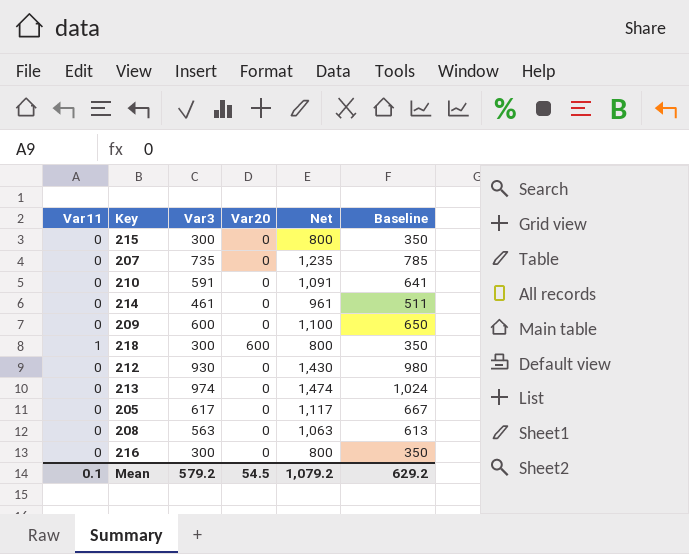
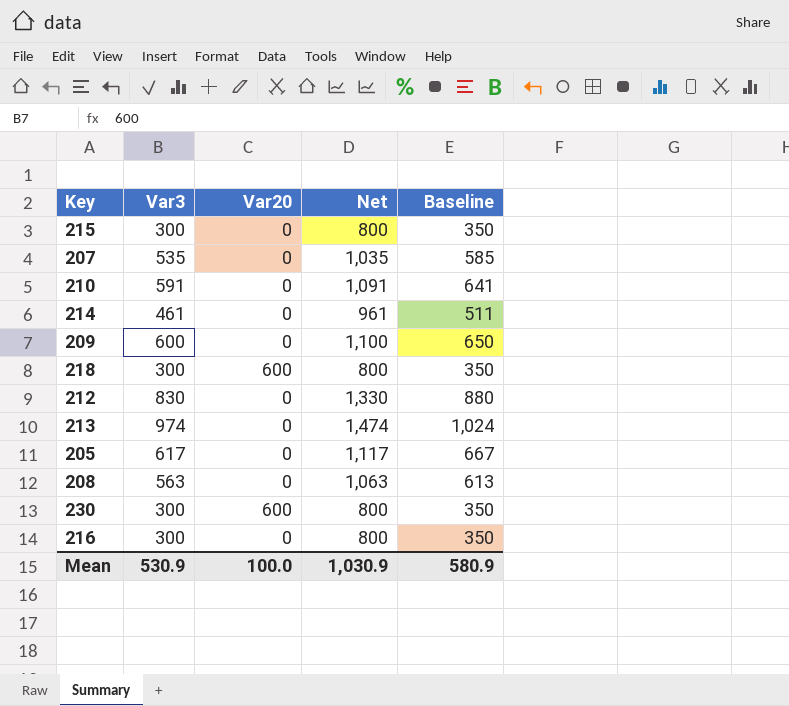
column Var11 | position: 1 -> none
207 | Var3: 735 -> 535
207 | Net: 1,235 -> 1,035
207 | Baseline: 785 -> 585
212 | Var3: 930 -> 830
212 | Net: 1,430 -> 1,330
212 | Baseline: 980 -> 880
row 230: none -> 300 | 600 | 800 | 350
Mean | Var3: 579.2 -> 530.9
Mean | Var20: 54.5 -> 100.0
Mean | Net: 1,079.2 -> 1,030.9
Mean | Baseline: 629.2 -> 580.9

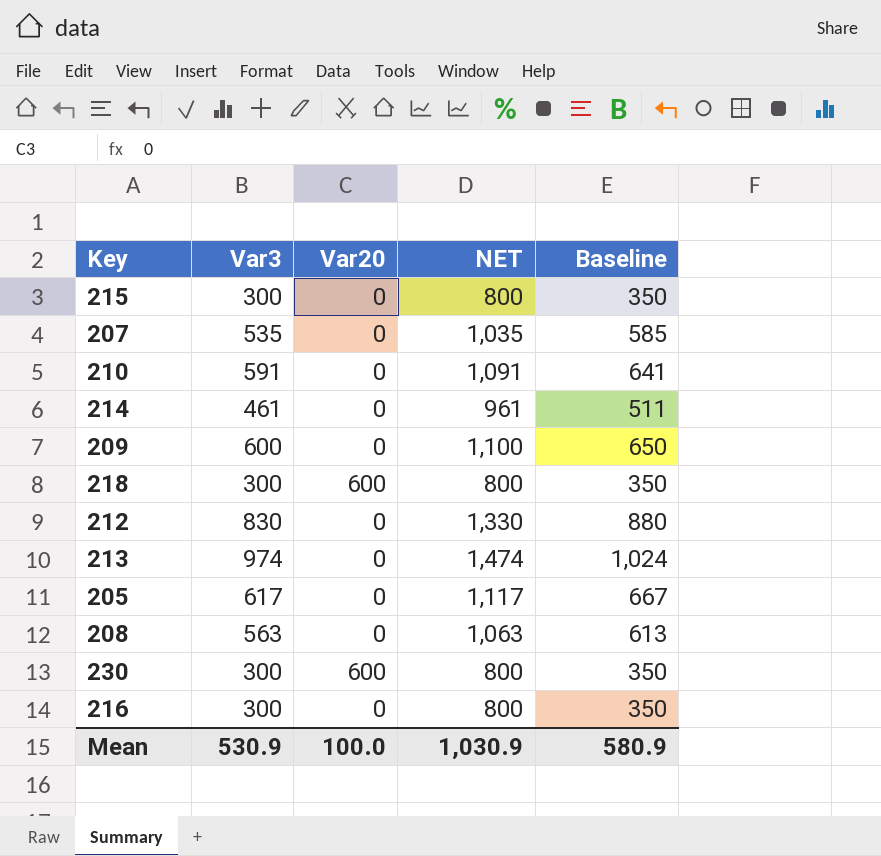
column name: Net -> NET

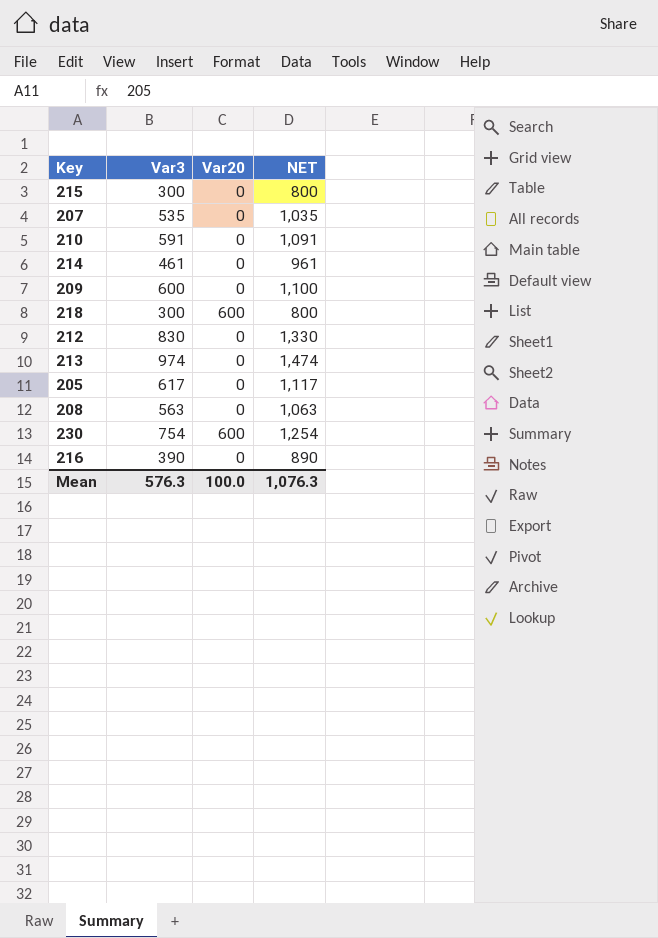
column Baseline | formula: [Var3] + 50 -> none
230 | Var3: 300 -> 754
230 | NET: 800 -> 1,254
216 | Var3: 300 -> 390
216 | NET: 800 -> 890
Mean | Var3: 530.9 -> 576.3
Mean | NET: 1,030.9 -> 1,076.3

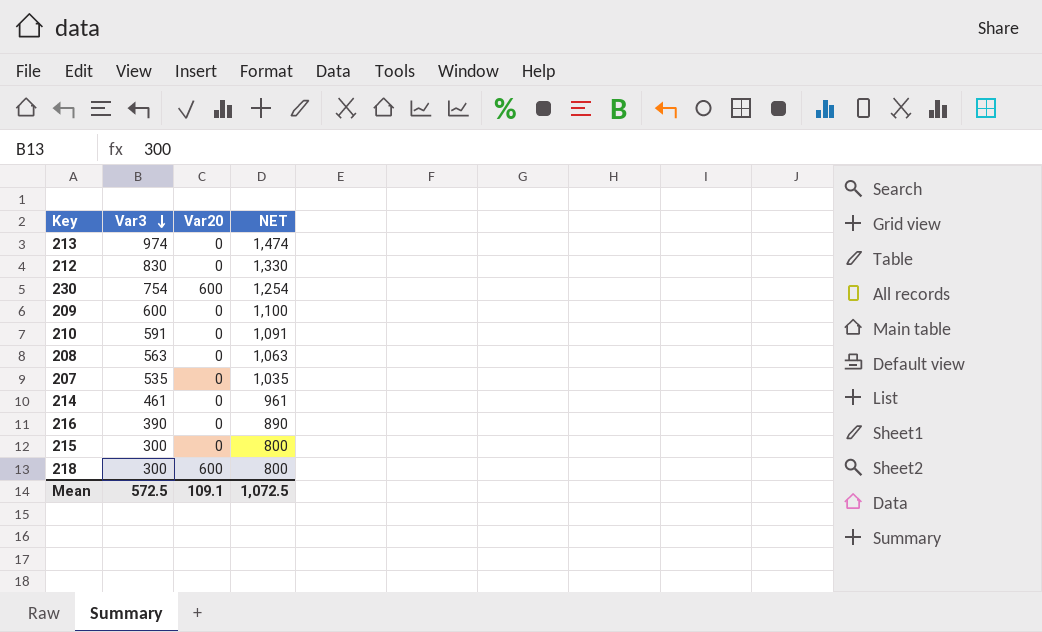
row order: none -> Var3 descending
row 205: 617 | 0 | 1,117 -> none
Mean | Var3: 576.3 -> 572.5
Mean | Var20: 100.0 -> 109.1
Mean | NET: 1,076.3 -> 1,072.5

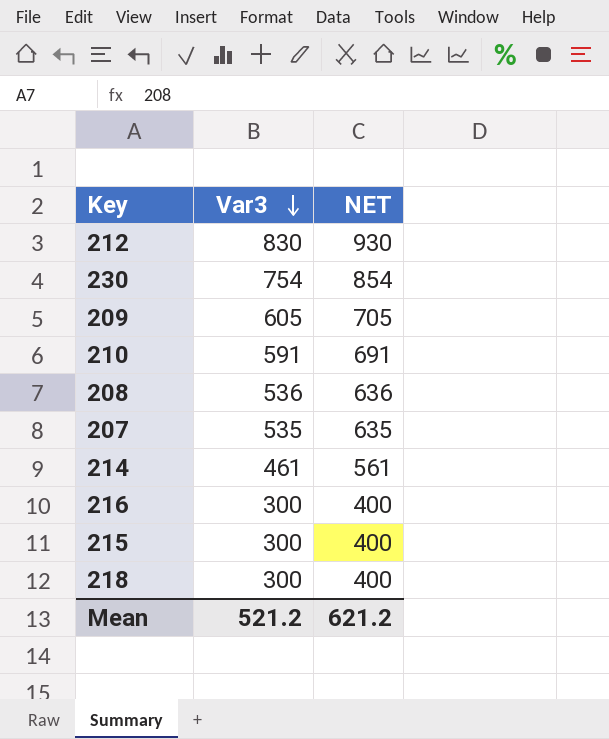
column Var20 | position: 3 -> none
column NET | formula: [Var3] + 500 -> [Var3] + 100
row 213: 974 | 0 | 1,474 -> none
209 | Var3: 600 -> 605
208 | Var3: 563 -> 536
216 | Var3: 390 -> 300
Mean | Var3: 572.5 -> 521.2
Mean | NET: 1,072.5 -> 621.2

